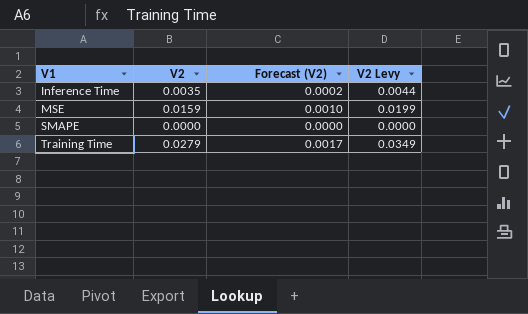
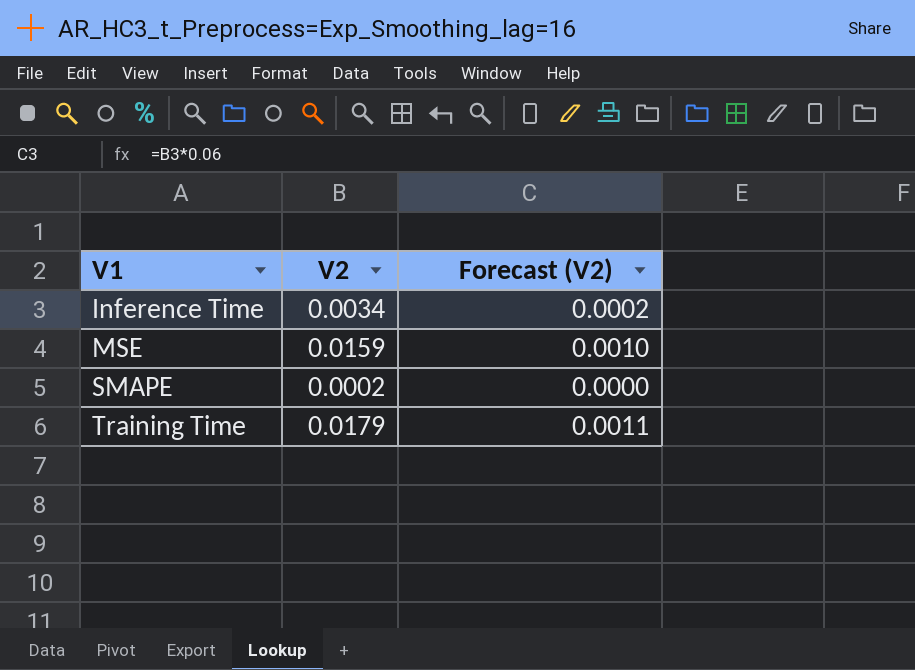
column V2 Levy | formula: [V2] * 1.25 -> none
Inference Time | V2: 0.0035 -> 0.0034
SMAPE | V2: 0.0000 -> 0.0002
Training Time | V2: 0.0279 -> 0.0179
Training Time | Forecast (V2): 0.0017 -> 0.0011

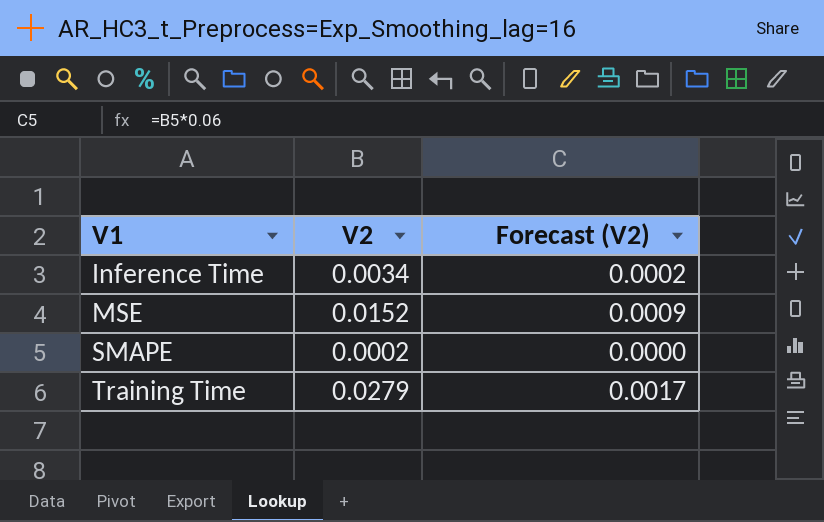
MSE | V2: 0.0159 -> 0.0152
MSE | Forecast (V2): 0.0010 -> 0.0009
Training Time | V2: 0.0179 -> 0.0279
Training Time | Forecast (V2): 0.0011 -> 0.0017

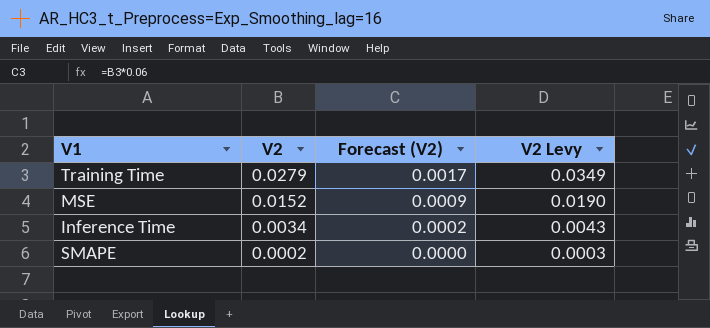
row order: V1 ascending -> V2 descending
column V2 Levy | formula: none -> [V2] * 1.25

